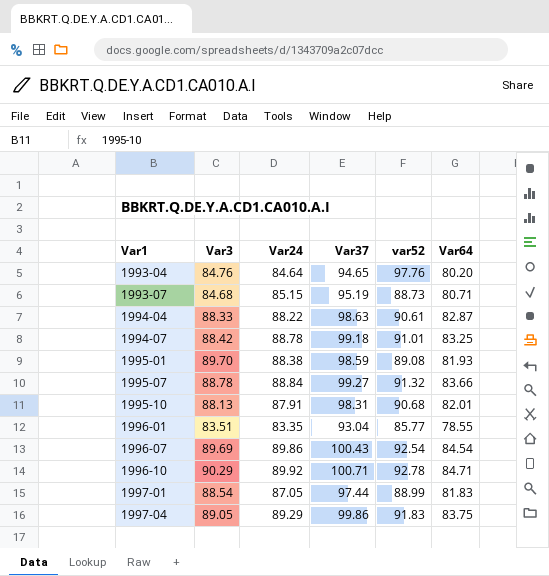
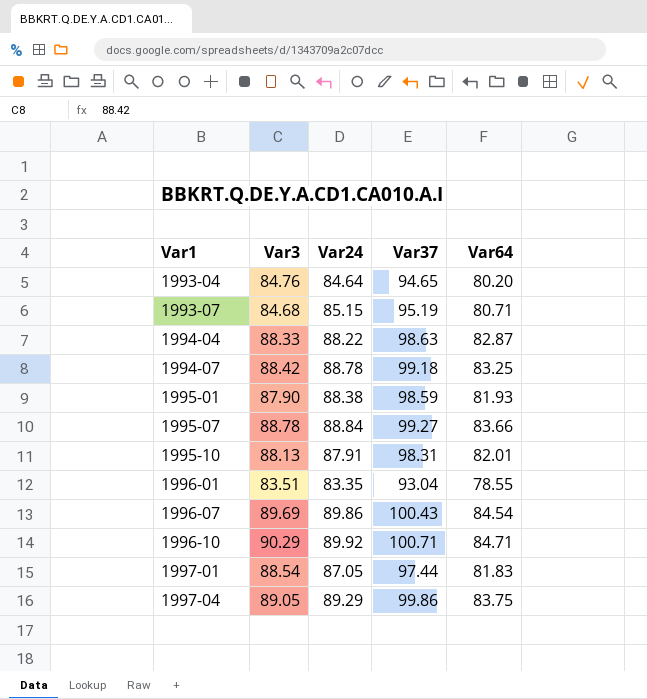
column var52 | position: 5 -> none
1995-01 | Var3: 89.70 -> 87.90

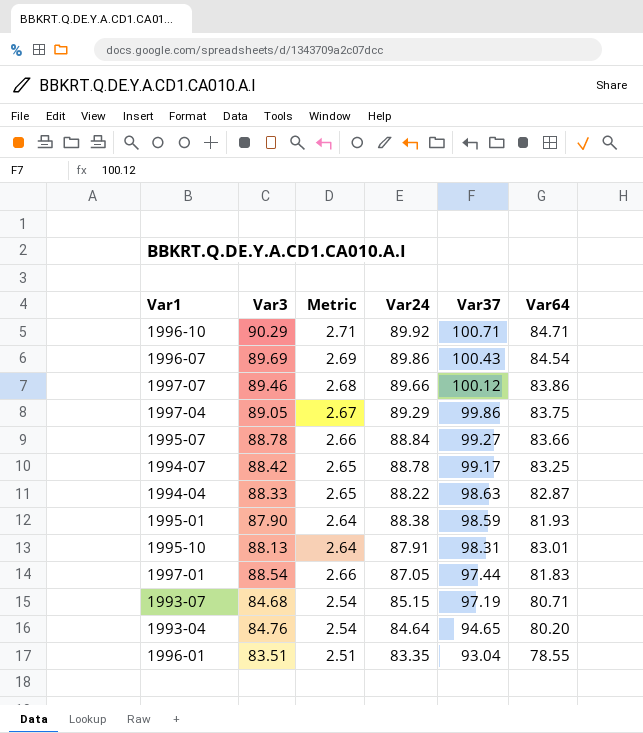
row order: Var1 ascending -> Var37 descending
column Metric | formula: none -> [Var3] * 0.03
row 1997-07: none -> 89.46 | 2.68 | 89.66 | 100.12 | 83.86
1994-07 | Var37: 99.18 -> 99.17
1995-10 | Var64: 82.01 -> 83.01
1993-07 | Var37: 95.19 -> 97.19

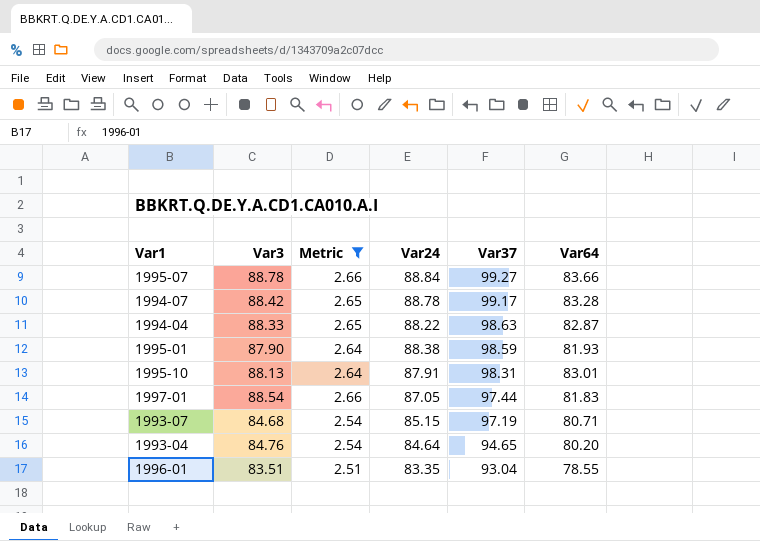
filter: none -> Metric <= 2.66
1994-07 | Var64: 83.25 -> 83.28

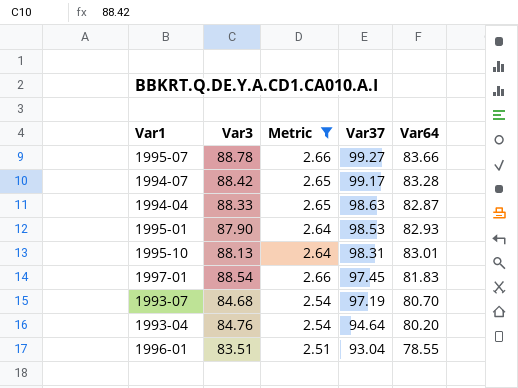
column Var24 | position: 4 -> none
1995-01 | Var37: 98.59 -> 98.53
1995-01 | Var64: 81.93 -> 82.93
1997-01 | Var37: 97.44 -> 97.45
1993-07 | Var64: 80.71 -> 80.70
1993-04 | Var37: 94.65 -> 94.64

